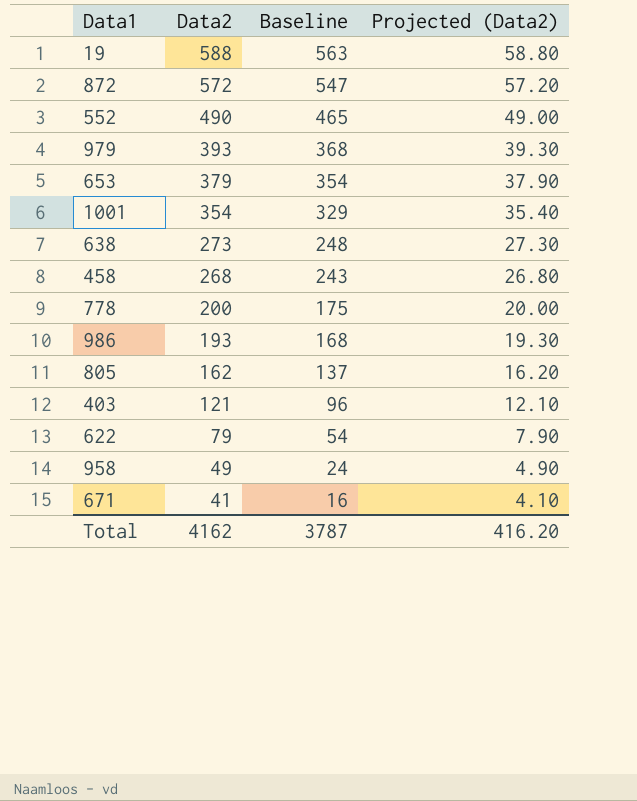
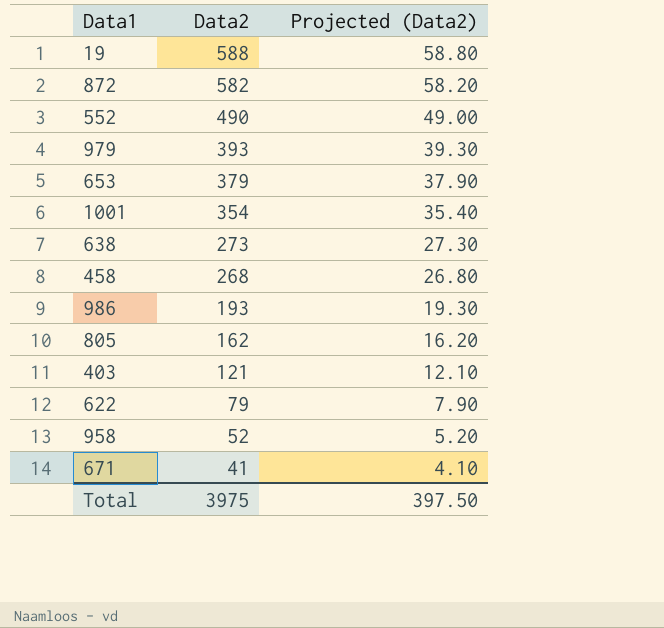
column Baseline | formula: [Data2] - 25 -> none
row 778: 200 | 175 | 20.00 -> none
872 | Data2: 572 -> 582
872 | Projected (Data2): 57.20 -> 58.20
958 | Data2: 49 -> 52
958 | Projected (Data2): 4.90 -> 5.20
Total | Data2: 4162 -> 3975
Total | Projected (Data2): 416.20 -> 397.50

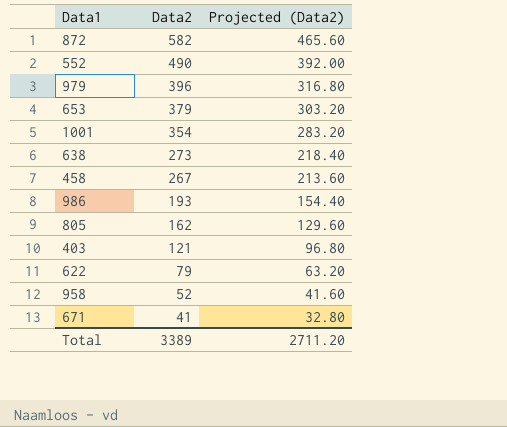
column Projected (Data2) | formula: [Data2] * 0.1 -> [Data2] * 0.8
row 19: 588 | 58.80 -> none
979 | Data2: 393 -> 396
458 | Data2: 268 -> 267
Total | Data2: 3975 -> 3389
Total | Projected (Data2): 397.50 -> 2711.20

